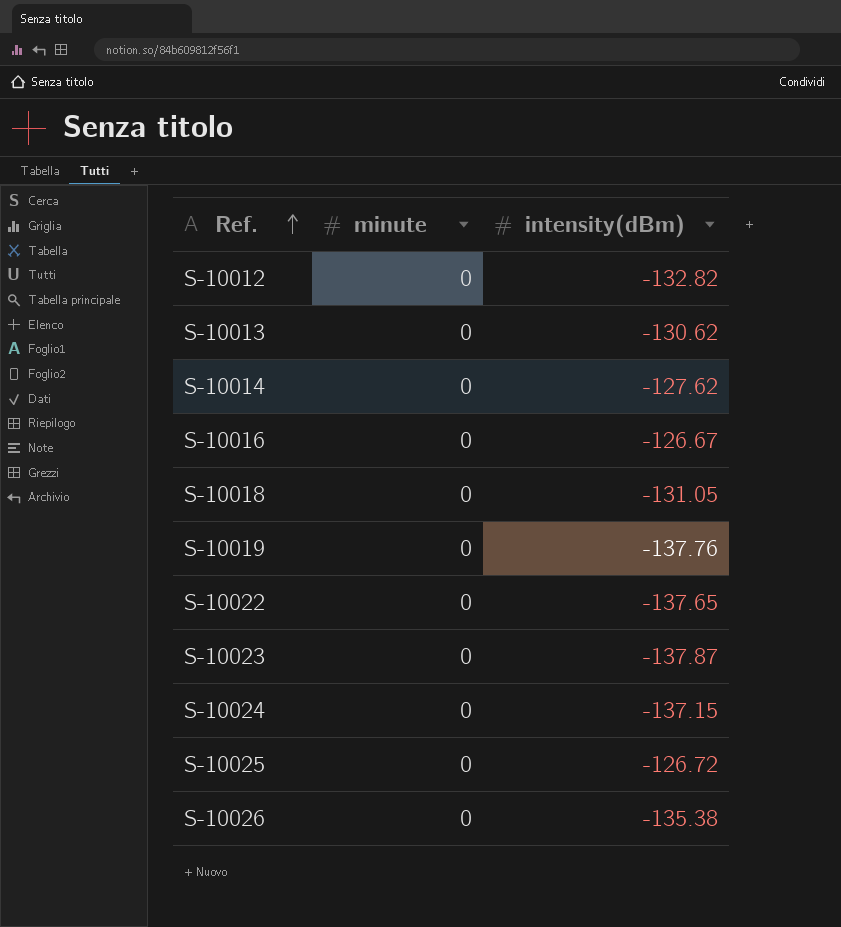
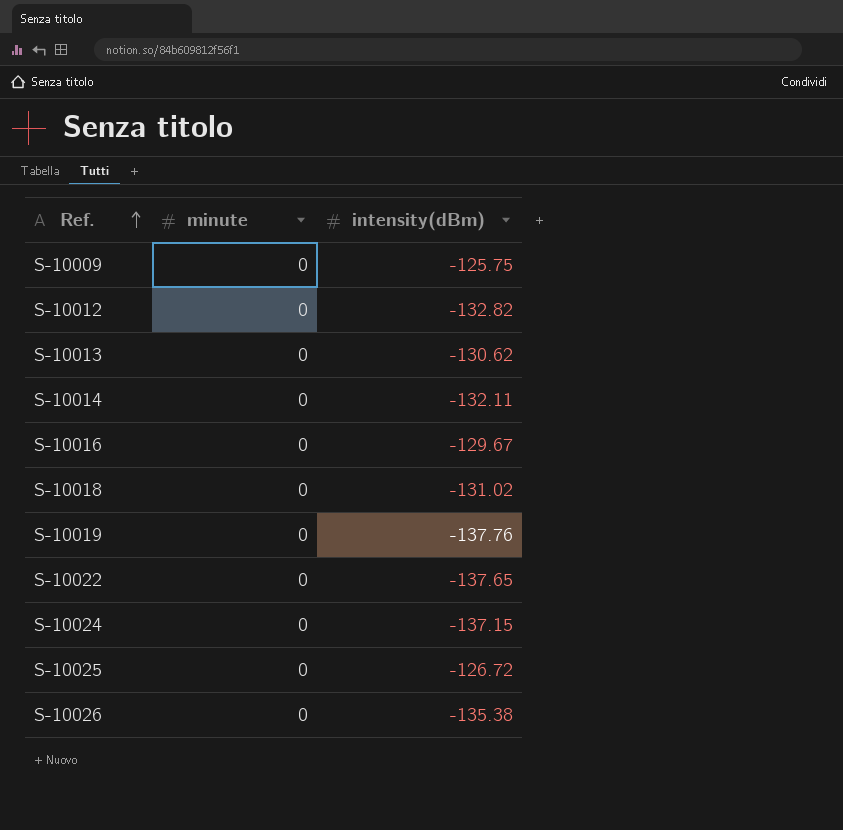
row S-10023: 0 | -137.87 -> none
row S-10009: none -> 0 | -125.75
S-10014 | intensity(dBm): -127.62 -> -132.11
S-10016 | intensity(dBm): -126.67 -> -129.67
S-10018 | intensity(dBm): -131.05 -> -131.02

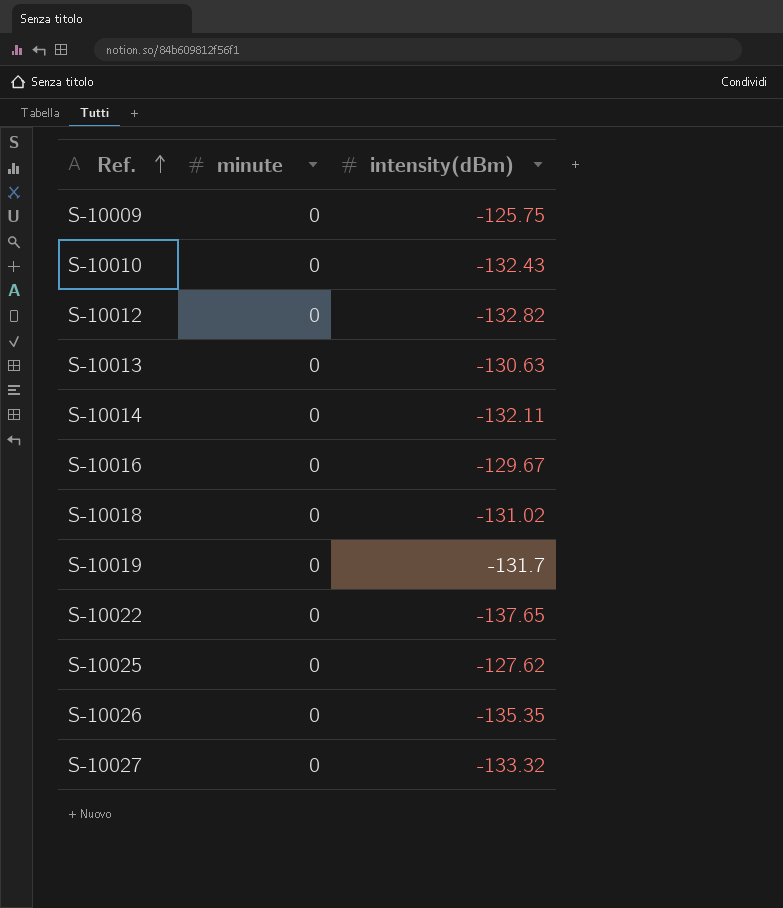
row S-10024: 0 | -137.15 -> none
row S-10010: none -> 0 | -132.43
S-10013 | intensity(dBm): -130.62 -> -130.63
S-10019 | intensity(dBm): -137.76 -> -131.7
S-10025 | intensity(dBm): -126.72 -> -127.62
S-10026 | intensity(dBm): -135.38 -> -135.35
row S-10027: none -> 0 | -133.32

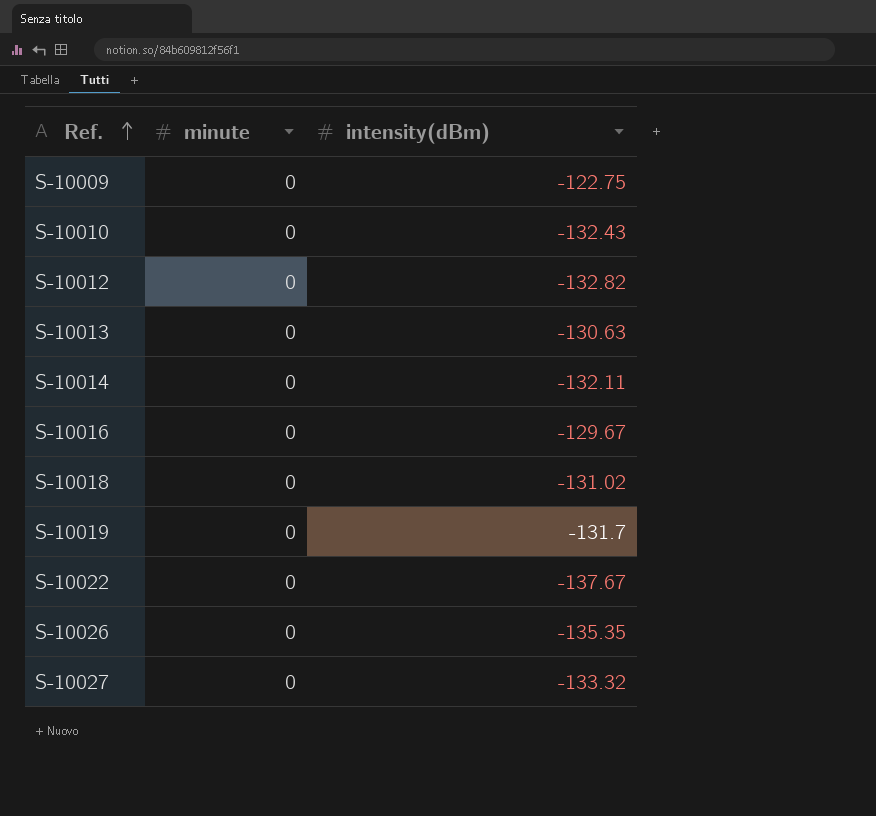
row S-10025: 0 | -127.62 -> none
S-10009 | intensity(dBm): -125.75 -> -122.75
S-10022 | intensity(dBm): -137.65 -> -137.67

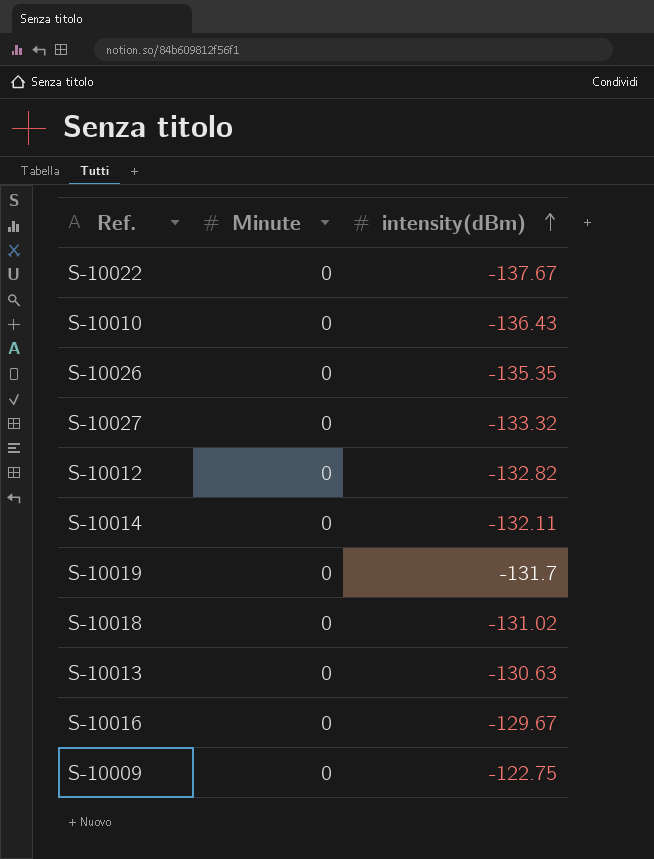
row order: Ref. ascending -> intensity(dBm) ascending
column name: minute -> Minute
S-10010 | intensity(dBm): -132.43 -> -136.43

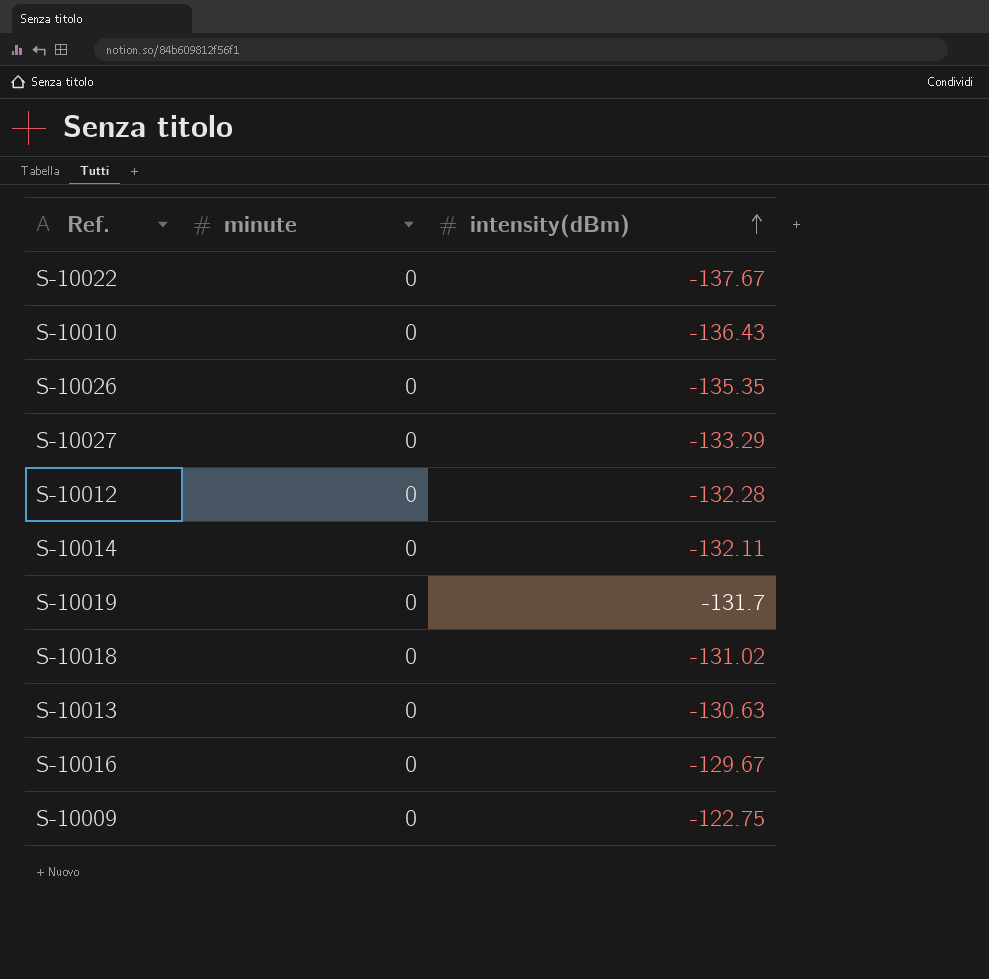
column name: Minute -> minute
S-10027 | intensity(dBm): -133.32 -> -133.29
S-10012 | intensity(dBm): -132.82 -> -132.28

